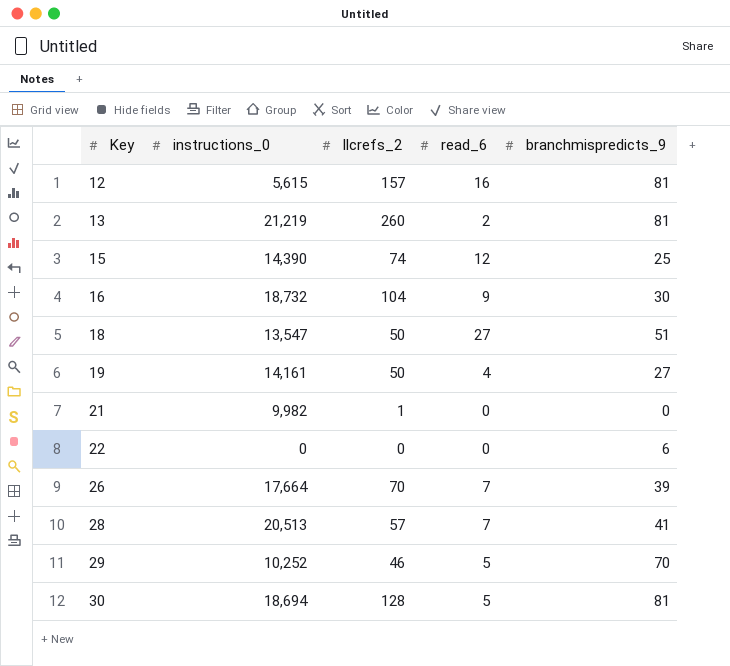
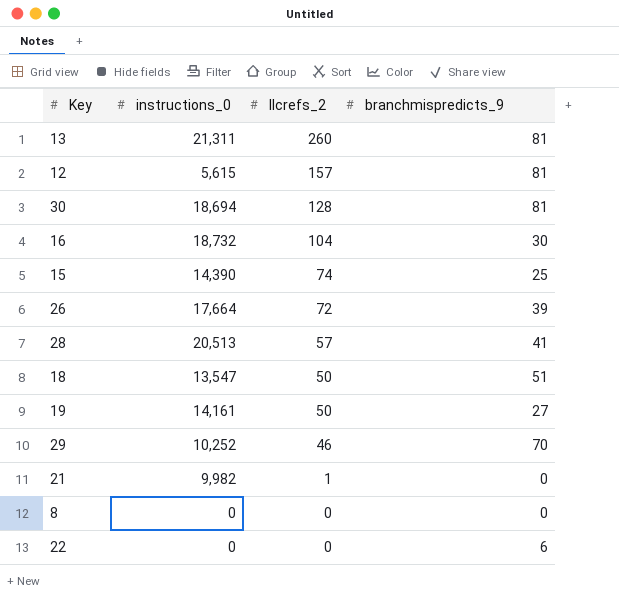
row order: Key ascending -> llcrefs_2 descending
column read_6 | position: 4 -> none
13 | instructions_0: 21,219 -> 21,311
26 | llcrefs_2: 70 -> 72
row 8: none -> 0 | 0 | 0

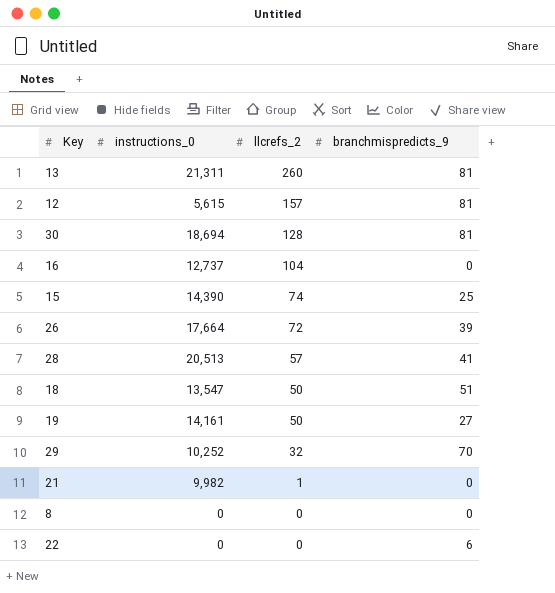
16 | instructions_0: 18,732 -> 12,737
16 | branchmispredicts_9: 30 -> 0
29 | llcrefs_2: 46 -> 32

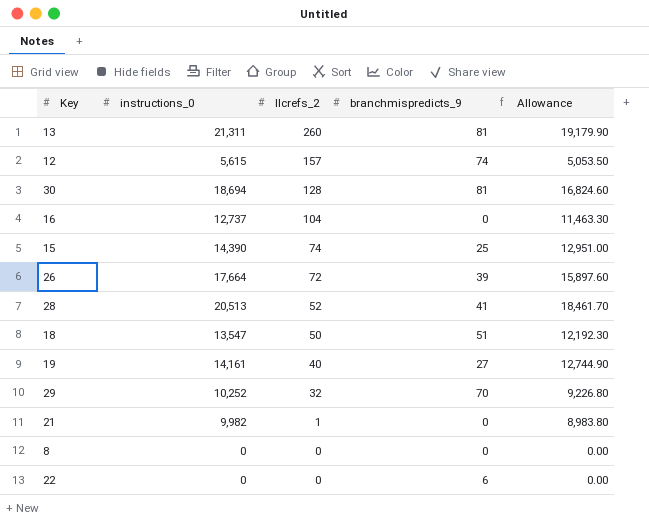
column Allowance | formula: none -> [instructions_0] * 0.9
12 | branchmispredicts_9: 81 -> 74
28 | llcrefs_2: 57 -> 52
19 | llcrefs_2: 50 -> 40

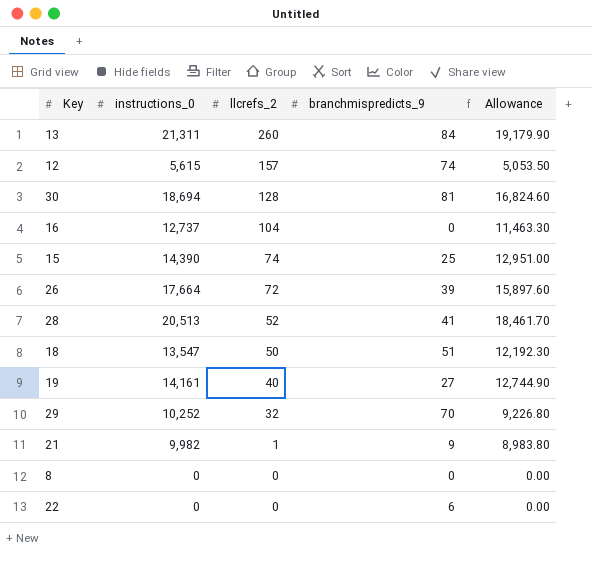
13 | branchmispredicts_9: 81 -> 84
21 | branchmispredicts_9: 0 -> 9

